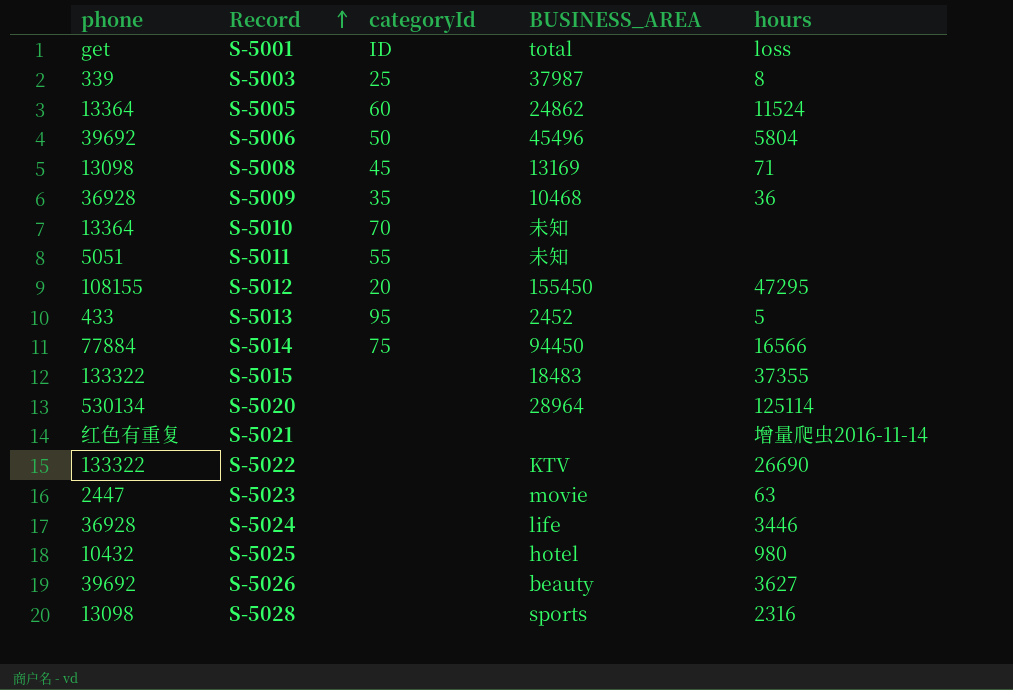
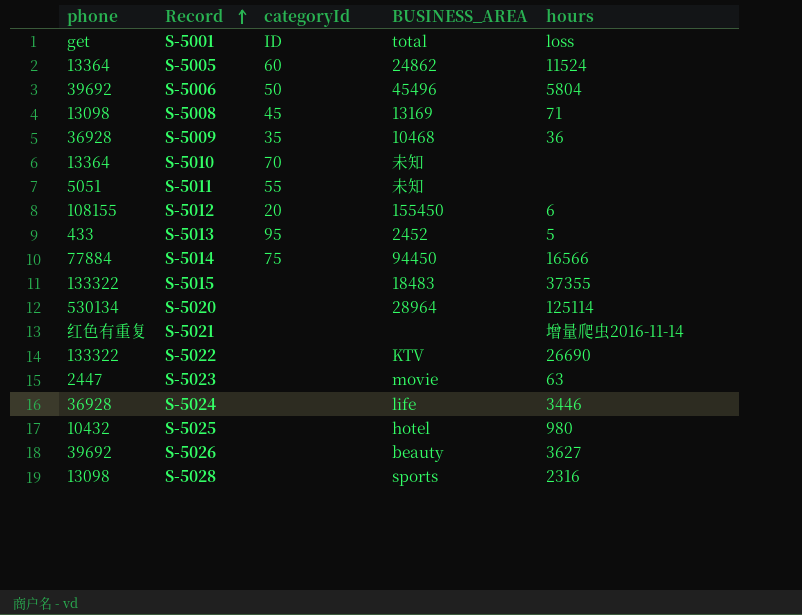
row S-5003: 339 | 25 | 37987 | 8 -> none
S-5012 | hours: 47295 -> 6

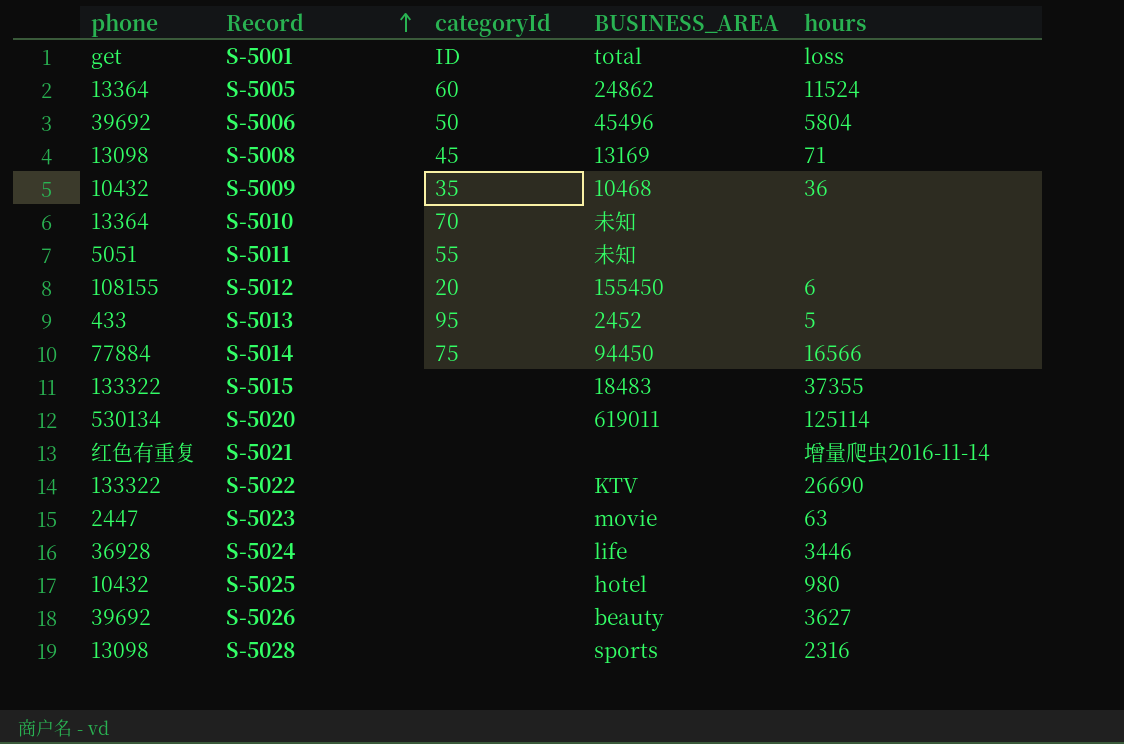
S-5009 | phone: 36928 -> 10432
S-5020 | BUSINESS_AREA: 28964 -> 619011

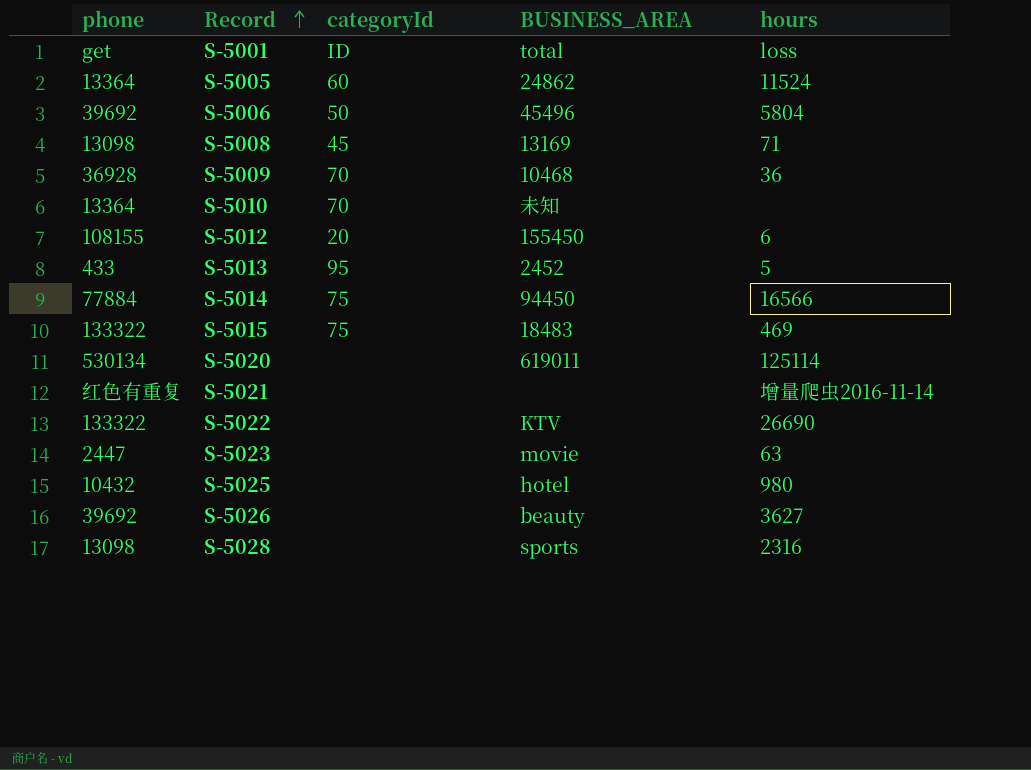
row S-5011: 5051 | 55 | 未知 | none -> none
row S-5024: 36928 | none | life | 3446 -> none
S-5009 | phone: 10432 -> 36928
S-5009 | categoryId: 35 -> 70
S-5015 | categoryId: none -> 75
S-5015 | hours: 37355 -> 469

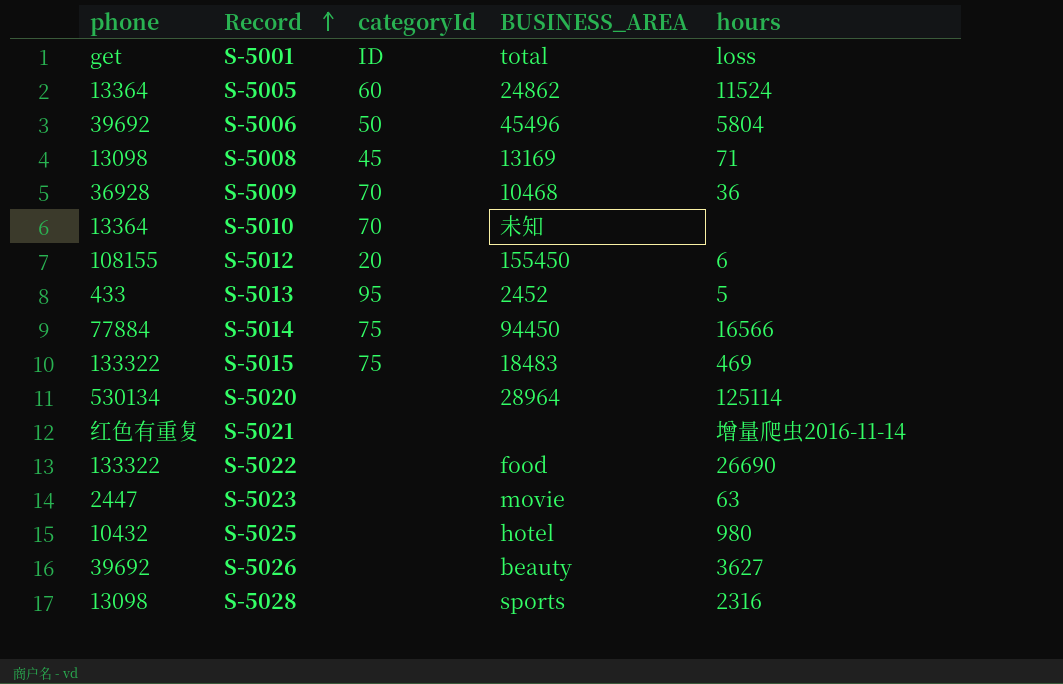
S-5020 | BUSINESS_AREA: 619011 -> 28964
S-5022 | BUSINESS_AREA: KTV -> food

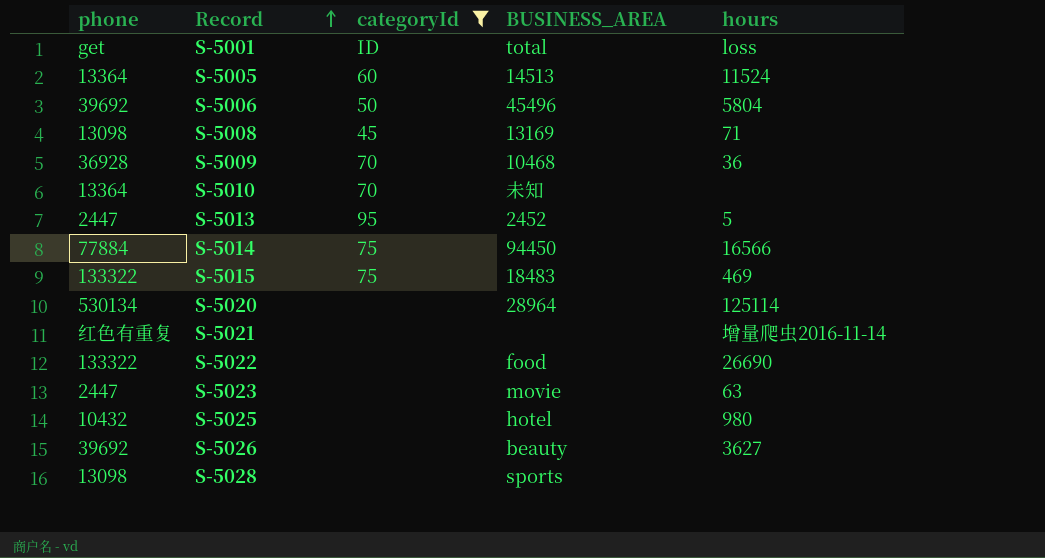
filter: none -> categoryId != 20
S-5005 | BUSINESS_AREA: 24862 -> 14513
S-5013 | phone: 433 -> 2447
S-5028 | hours: 2316 -> none

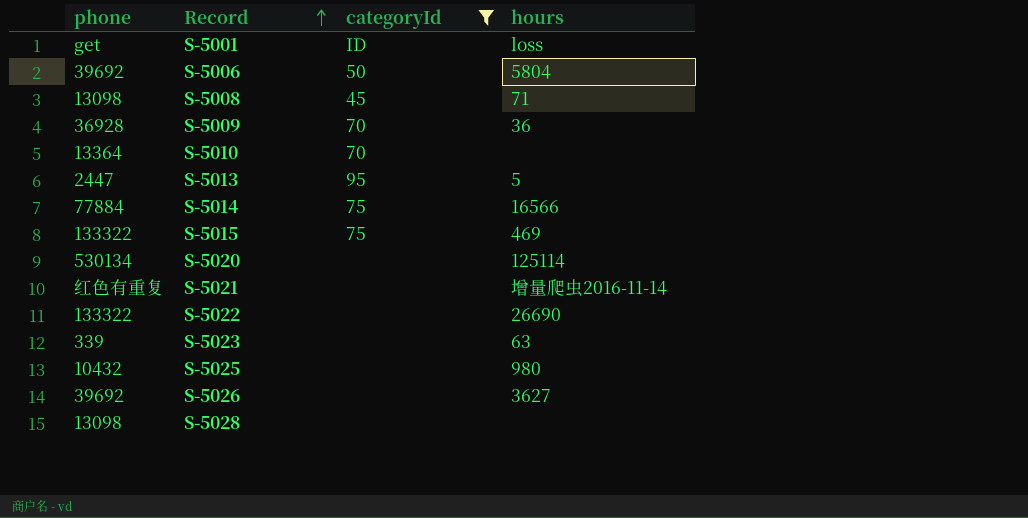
column BUSINESS_AREA | position: 4 -> none
row S-5005: 13364 | 60 | 14513 | 11524 -> none
S-5023 | phone: 2447 -> 339

